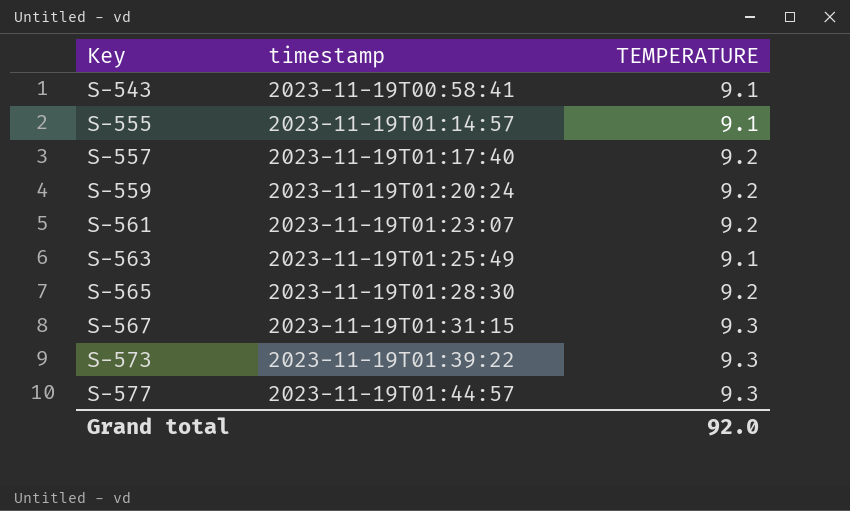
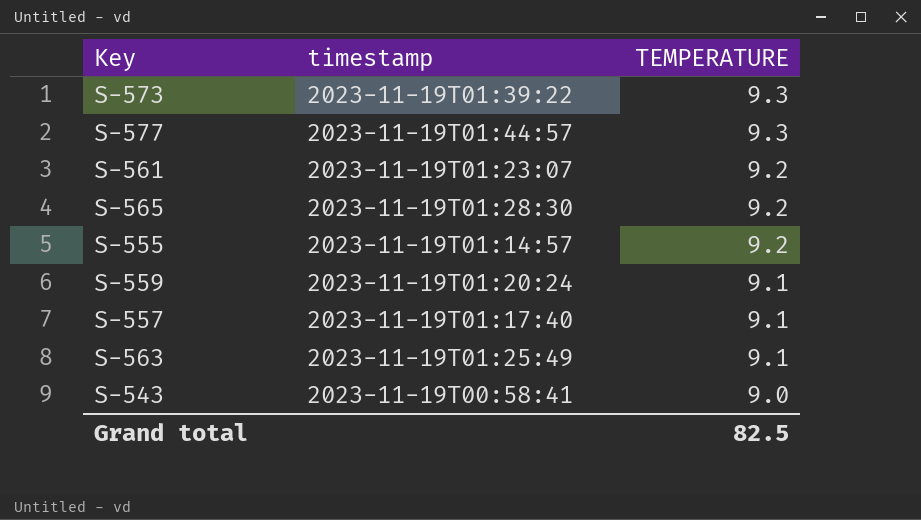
row order: Key ascending -> TEMPERATURE descending
row S-567: 2023-11-19T01:31:15 | 9.3 -> none
S-555 | TEMPERATURE: 9.1 -> 9.2
S-559 | TEMPERATURE: 9.2 -> 9.1
S-557 | TEMPERATURE: 9.2 -> 9.1
S-543 | TEMPERATURE: 9.1 -> 9.0
Grand total | TEMPERATURE: 92.0 -> 82.5

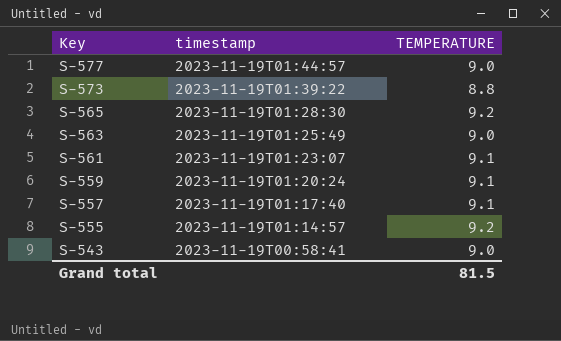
row order: TEMPERATURE descending -> Key descending
S-577 | TEMPERATURE: 9.3 -> 9.0
S-573 | TEMPERATURE: 9.3 -> 8.8
S-563 | TEMPERATURE: 9.1 -> 9.0
S-561 | TEMPERATURE: 9.2 -> 9.1
Grand total | TEMPERATURE: 82.5 -> 81.5

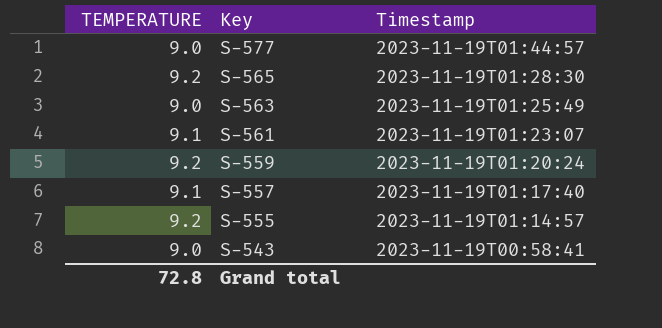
column TEMPERATURE | position: 3 -> 1
column name: timestamp -> Timestamp
row S-573: 2023-11-19T01:39:22 | 8.8 -> none
S-559 | TEMPERATURE: 9.1 -> 9.2
Grand total | TEMPERATURE: 81.5 -> 72.8

